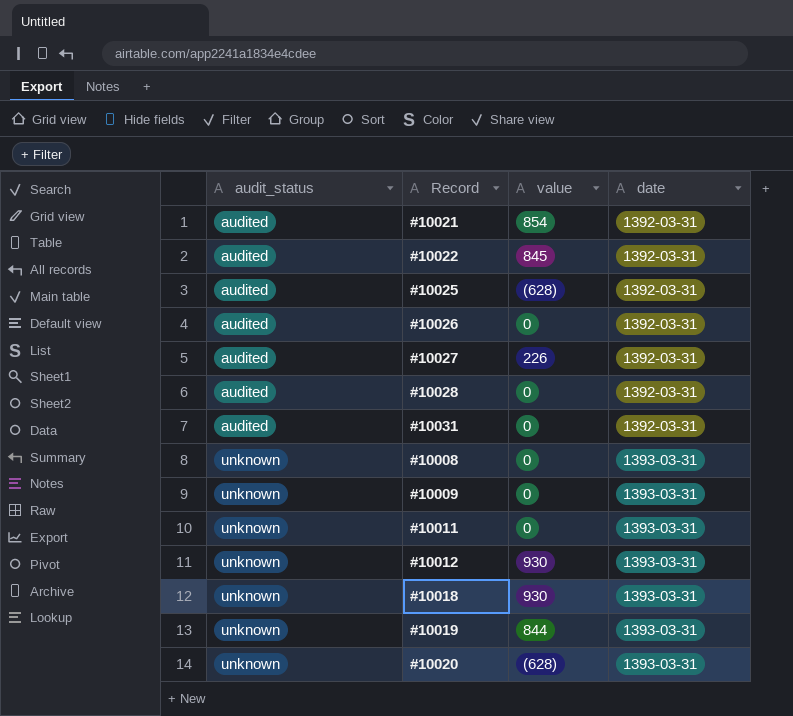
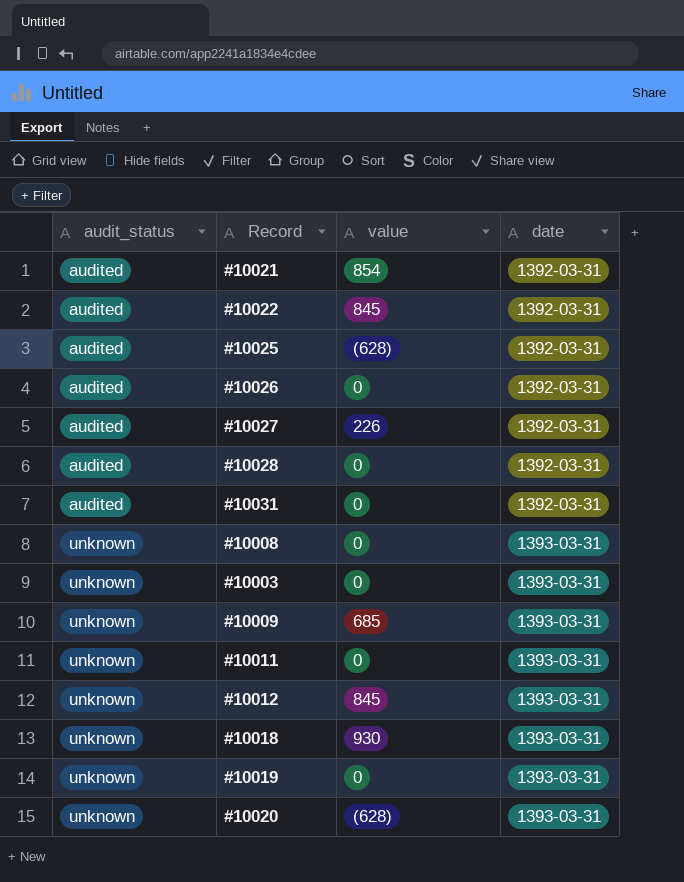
row #10003: none -> unknown | 0 | 1393-03-31
#10009 | value: 0 -> 685
#10012 | value: 930 -> 845
#10019 | value: 844 -> 0

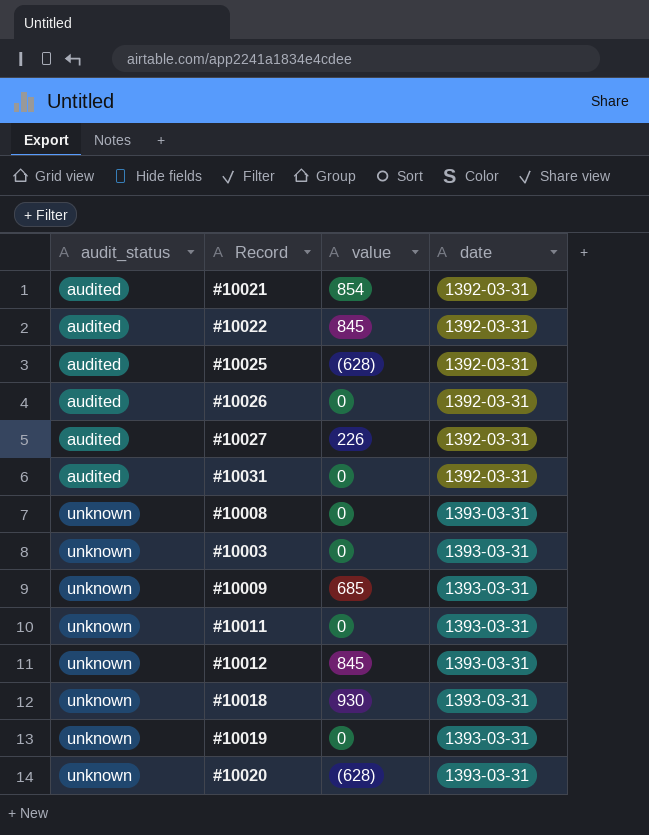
row #10028: audited | 0 | 1392-03-31 -> none

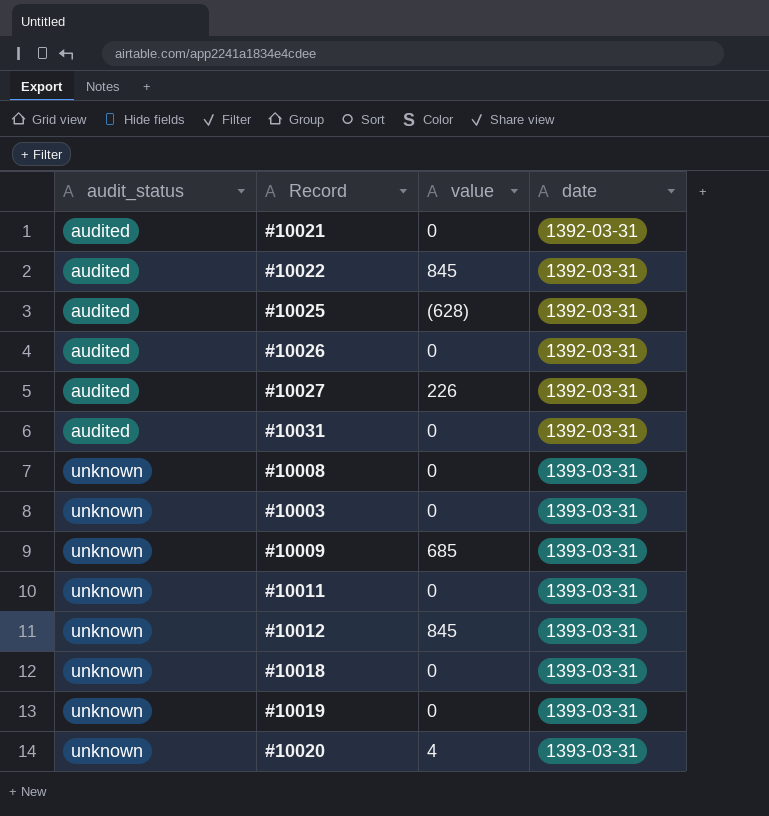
#10021 | value: 854 -> 0
#10018 | value: 930 -> 0
#10020 | value: (628) -> 4

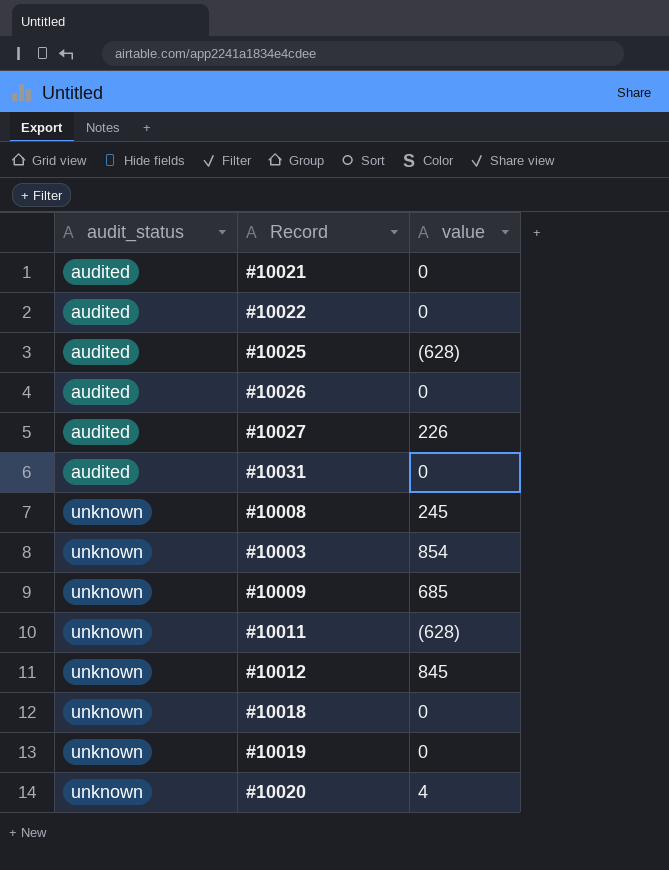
column date | position: 4 -> none
#10022 | value: 845 -> 0
#10008 | value: 0 -> 245
#10003 | value: 0 -> 854
#10011 | value: 0 -> (628)

